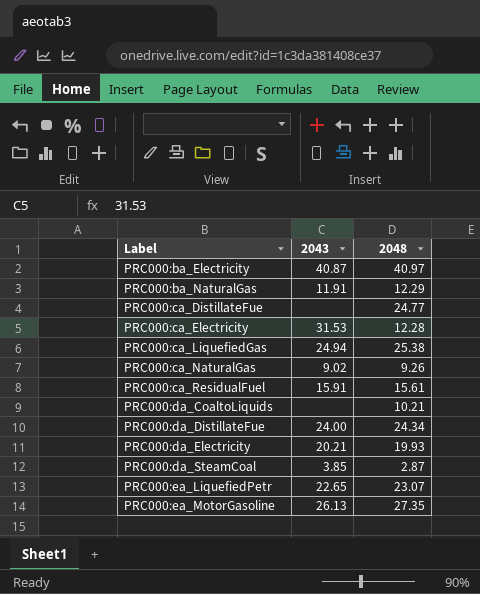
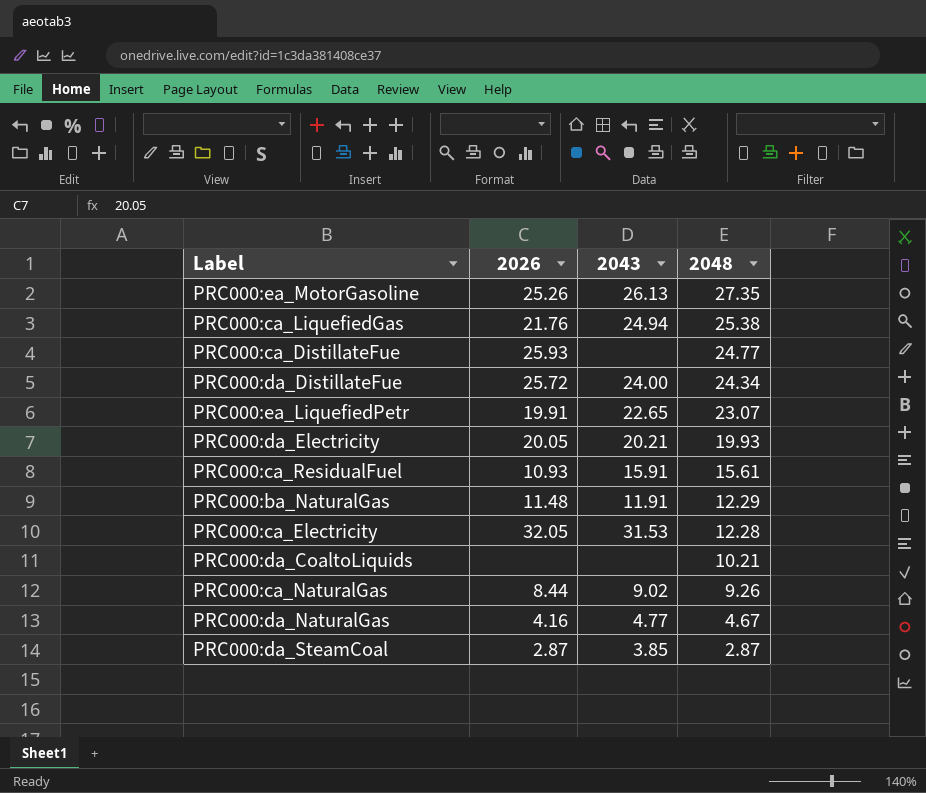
row order: Label ascending -> 2048 descending
column 2026 | position: none -> 2
row PRC000:ba_Electricity: 40.87 | 40.97 -> none
row PRC000:da_NaturalGas: none -> 4.16 | 4.77 | 4.67

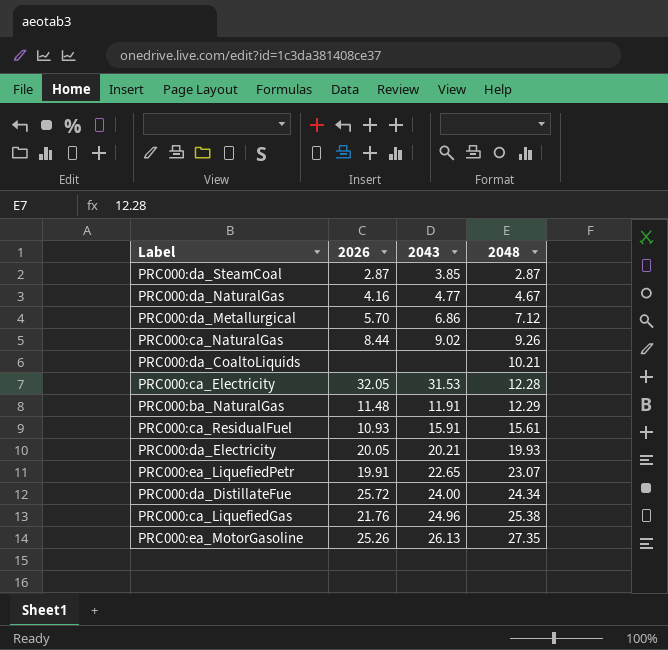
row order: 2048 descending -> 2048 ascending
row PRC000:ca_DistillateFue: 25.93 | none | 24.77 -> none
row PRC000:da_Metallurgical: none -> 5.70 | 6.86 | 7.12
PRC000:ca_LiquefiedGas | 2043: 24.94 -> 24.96

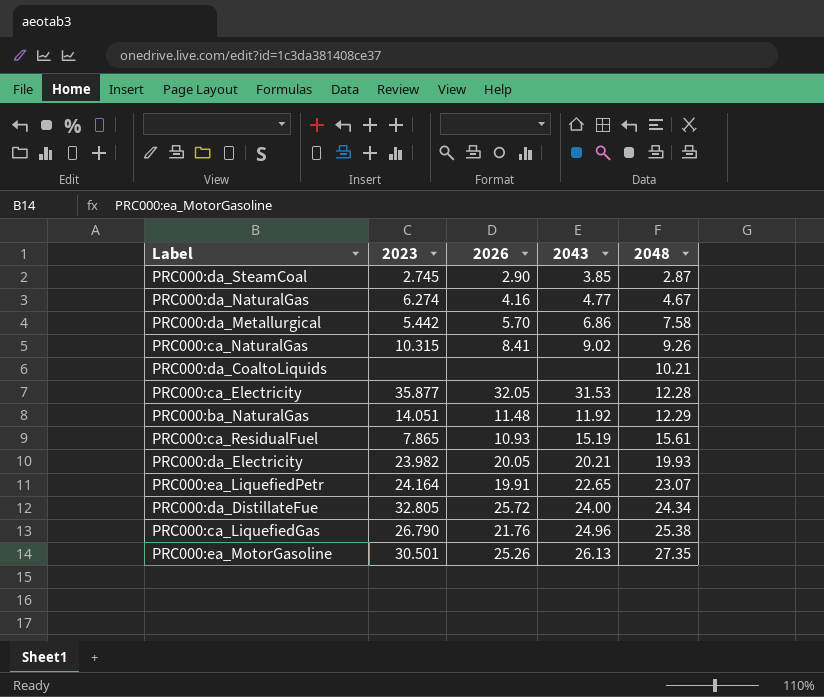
column 2023 | position: none -> 2
PRC000:da_SteamCoal | 2026: 2.87 -> 2.90
PRC000:da_Metallurgical | 2048: 7.12 -> 7.58
PRC000:ca_NaturalGas | 2026: 8.44 -> 8.41
PRC000:ba_NaturalGas | 2043: 11.91 -> 11.92
PRC000:ca_ResidualFuel | 2043: 15.91 -> 15.19

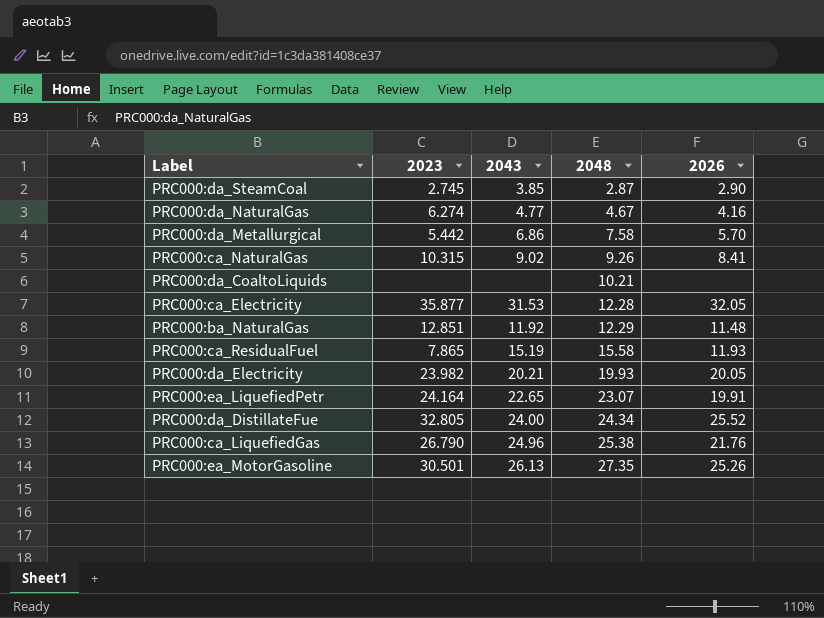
column 2026 | position: 3 -> 5
PRC000:ba_NaturalGas | 2023: 14.051 -> 12.851
PRC000:ca_ResidualFuel | 2048: 15.61 -> 15.58
PRC000:ca_ResidualFuel | 2026: 10.93 -> 11.93
PRC000:da_DistillateFue | 2026: 25.72 -> 25.52

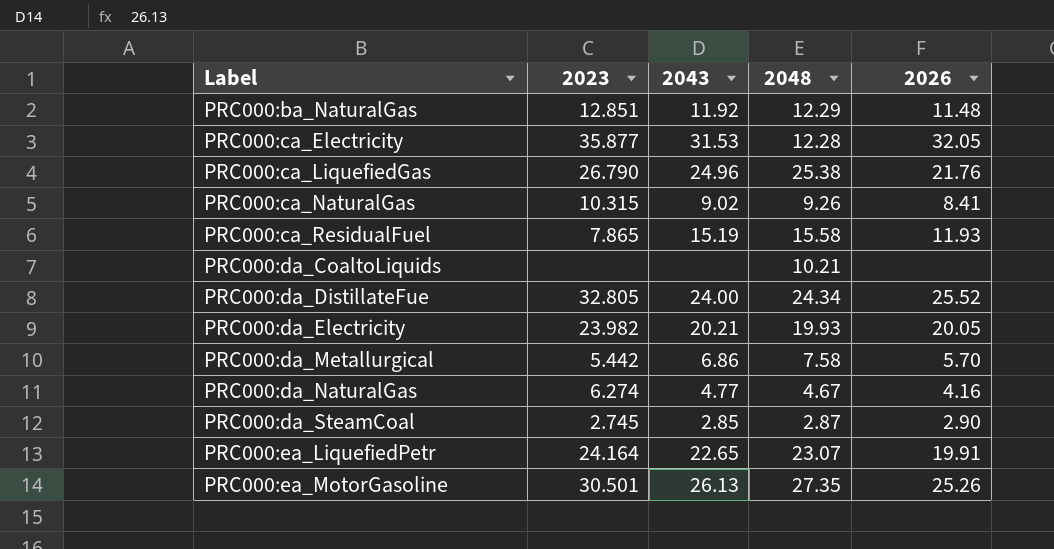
row order: 2048 ascending -> Label ascending
PRC000:da_SteamCoal | 2043: 3.85 -> 2.85

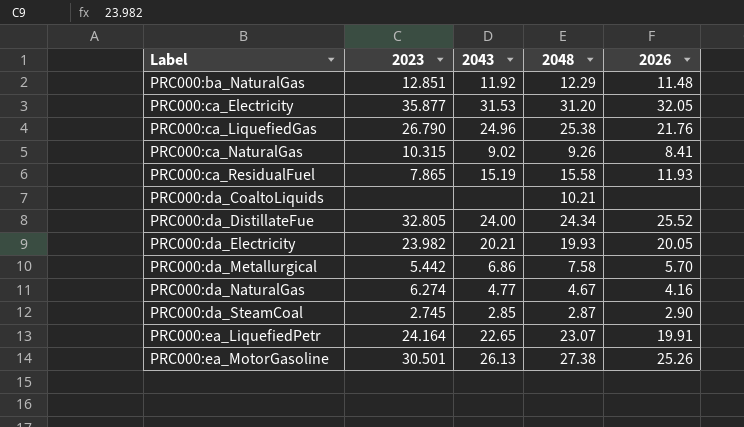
PRC000:ca_Electricity | 2048: 12.28 -> 31.20
PRC000:ea_MotorGasoline | 2048: 27.35 -> 27.38

